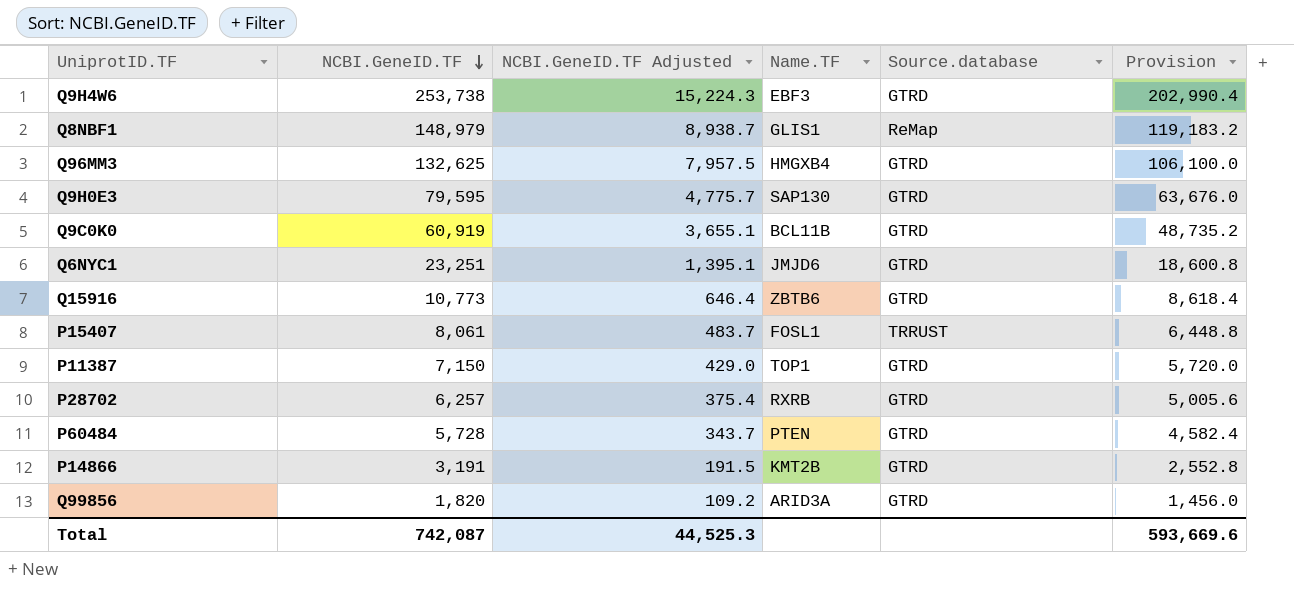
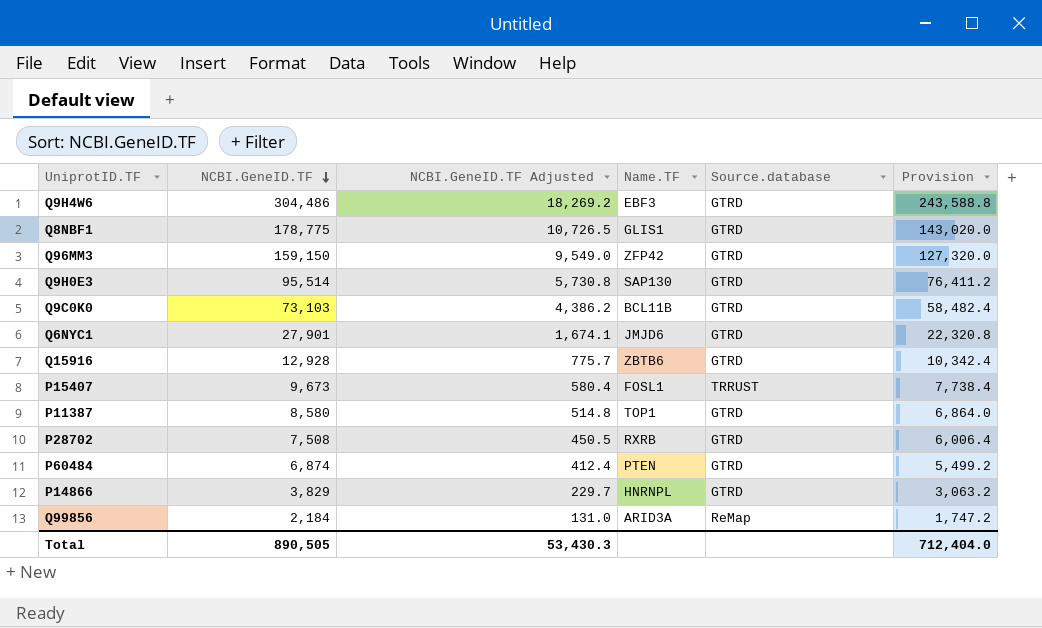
Q9H4W6 | NCBI.GeneID.TF: 253,738 -> 304,486
Q9H4W6 | NCBI.GeneID.TF Adjusted: 15,224.3 -> 18,269.2
Q9H4W6 | Provision: 202,990.4 -> 243,588.8
Q8NBF1 | NCBI.GeneID.TF: 148,979 -> 178,775
Q8NBF1 | NCBI.GeneID.TF Adjusted: 8,938.7 -> 10,726.5
Q8NBF1 | Source.database: ReMap -> GTRD
Q8NBF1 | Provision: 119,183.2 -> 143,020.0
Q96MM3 | NCBI.GeneID.TF: 132,625 -> 159,150
Q96MM3 | NCBI.GeneID.TF Adjusted: 7,957.5 -> 9,549.0
Q96MM3 | Name.TF: HMGXB4 -> ZFP42
Q96MM3 | Provision: 106,100.0 -> 127,320.0
Q9H0E3 | NCBI.GeneID.TF: 79,595 -> 95,514
Q9H0E3 | NCBI.GeneID.TF Adjusted: 4,775.7 -> 5,730.8
Q9H0E3 | Provision: 63,676.0 -> 76,411.2
Q9C0K0 | NCBI.GeneID.TF: 60,919 -> 73,103
Q9C0K0 | NCBI.GeneID.TF Adjusted: 3,655.1 -> 4,386.2
Q9C0K0 | Provision: 48,735.2 -> 58,482.4
Q6NYC1 | NCBI.GeneID.TF: 23,251 -> 27,901
Q6NYC1 | NCBI.GeneID.TF Adjusted: 1,395.1 -> 1,674.1
Q6NYC1 | Provision: 18,600.8 -> 22,320.8
Q15916 | NCBI.GeneID.TF: 10,773 -> 12,928
Q15916 | NCBI.GeneID.TF Adjusted: 646.4 -> 775.7
Q15916 | Provision: 8,618.4 -> 10,342.4
P15407 | NCBI.GeneID.TF: 8,061 -> 9,673
P15407 | NCBI.GeneID.TF Adjusted: 483.7 -> 580.4
P15407 | Provision: 6,448.8 -> 7,738.4
P11387 | NCBI.GeneID.TF: 7,150 -> 8,580
P11387 | NCBI.GeneID.TF Adjusted: 429.0 -> 514.8
P11387 | Provision: 5,720.0 -> 6,864.0
P28702 | NCBI.GeneID.TF: 6,257 -> 7,508
P28702 | NCBI.GeneID.TF Adjusted: 375.4 -> 450.5
P28702 | Provision: 5,005.6 -> 6,006.4
P60484 | NCBI.GeneID.TF: 5,728 -> 6,874
P60484 | NCBI.GeneID.TF Adjusted: 343.7 -> 412.4
P60484 | Provision: 4,582.4 -> 5,499.2
P14866 | NCBI.GeneID.TF: 3,191 -> 3,829
P14866 | NCBI.GeneID.TF Adjusted: 191.5 -> 229.7
P14866 | Name.TF: KMT2B -> HNRNPL
P14866 | Provision: 2,552.8 -> 3,063.2
Q99856 | NCBI.GeneID.TF: 1,820 -> 2,184
Q99856 | NCBI.GeneID.TF Adjusted: 109.2 -> 131.0
Q99856 | Source.database: GTRD -> ReMap
Q99856 | Provision: 1,456.0 -> 1,747.2
Total | NCBI.GeneID.TF: 742,087 -> 890,505
Total | NCBI.GeneID.TF Adjusted: 44,525.3 -> 53,430.3
Total | Provision: 593,669.6 -> 712,404.0

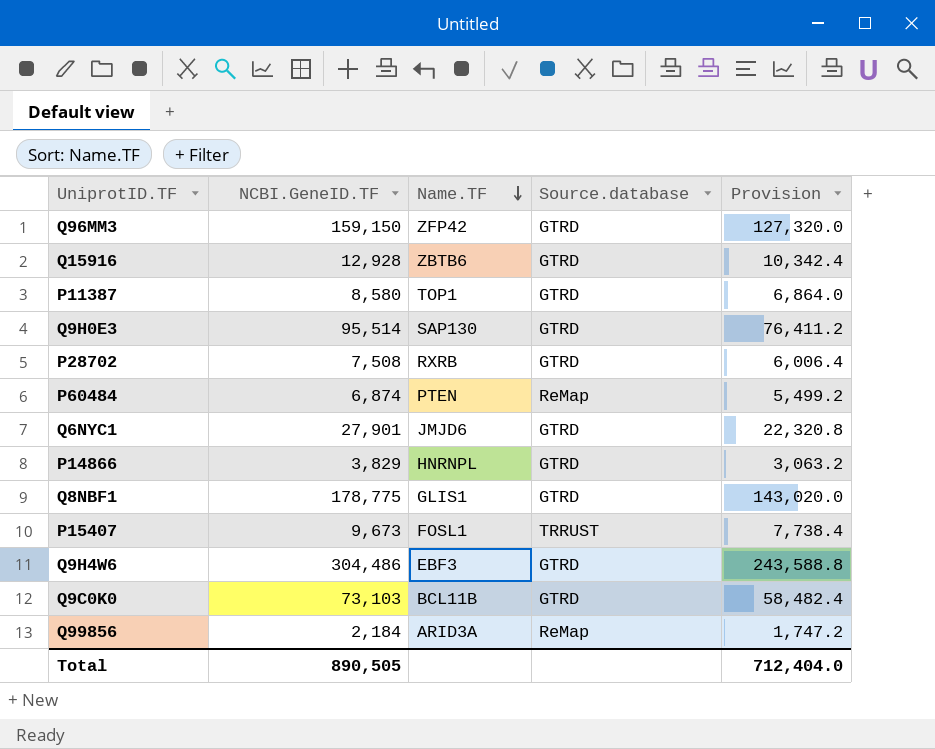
row order: NCBI.GeneID.TF descending -> Name.TF descending
column NCBI.GeneID.TF Adjusted | formula: [NCBI.GeneID.TF] * 0.06 -> none
P60484 | Source.database: GTRD -> ReMap

